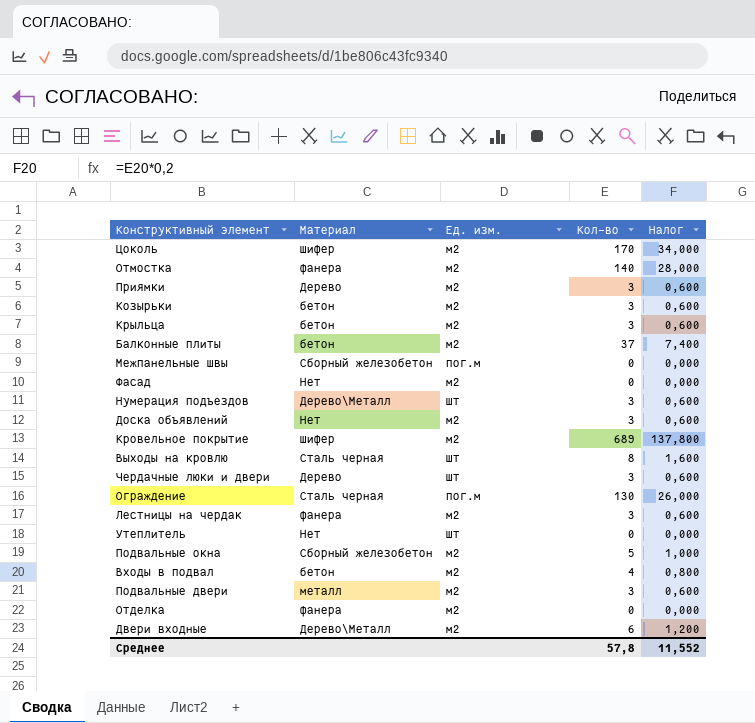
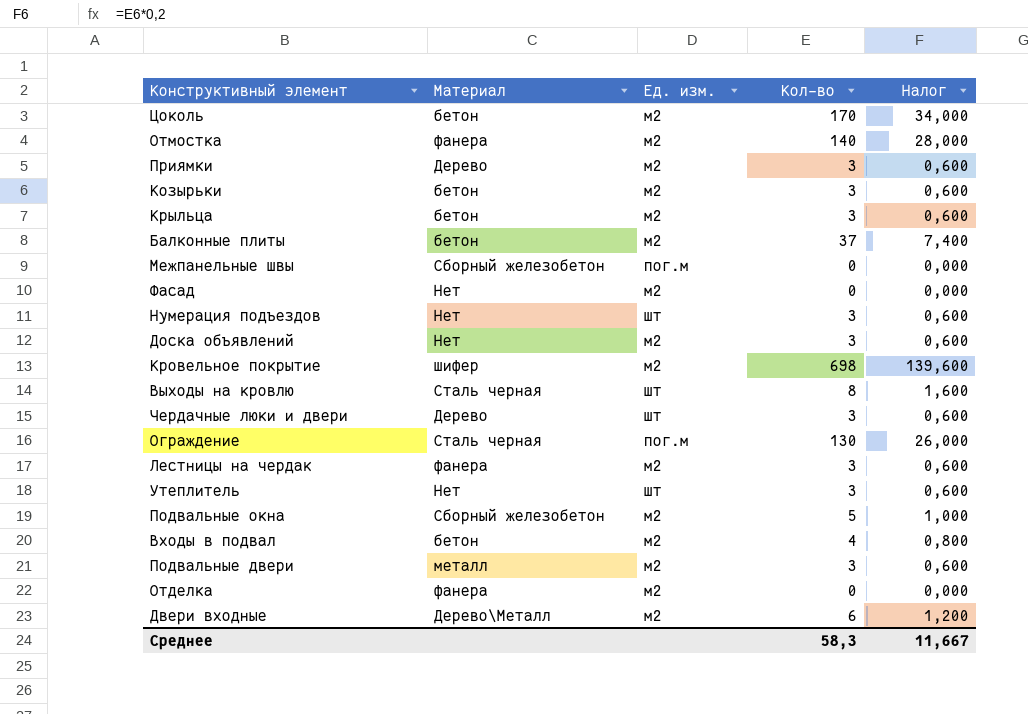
Цоколь | Материал: шифер -> бетон
Нумерация подъездов | Материал: Дерево\Металл -> Нет
Кровельное покрытие | Кол-во: 689 -> 698
Кровельное покрытие | Налог: 137,800 -> 139,600
Утеплитель | Кол-во: 0 -> 3
Утеплитель | Налог: 0,000 -> 0,600
Среднее | Кол-во: 57,8 -> 58,3
Среднее | Налог: 11,552 -> 11,667

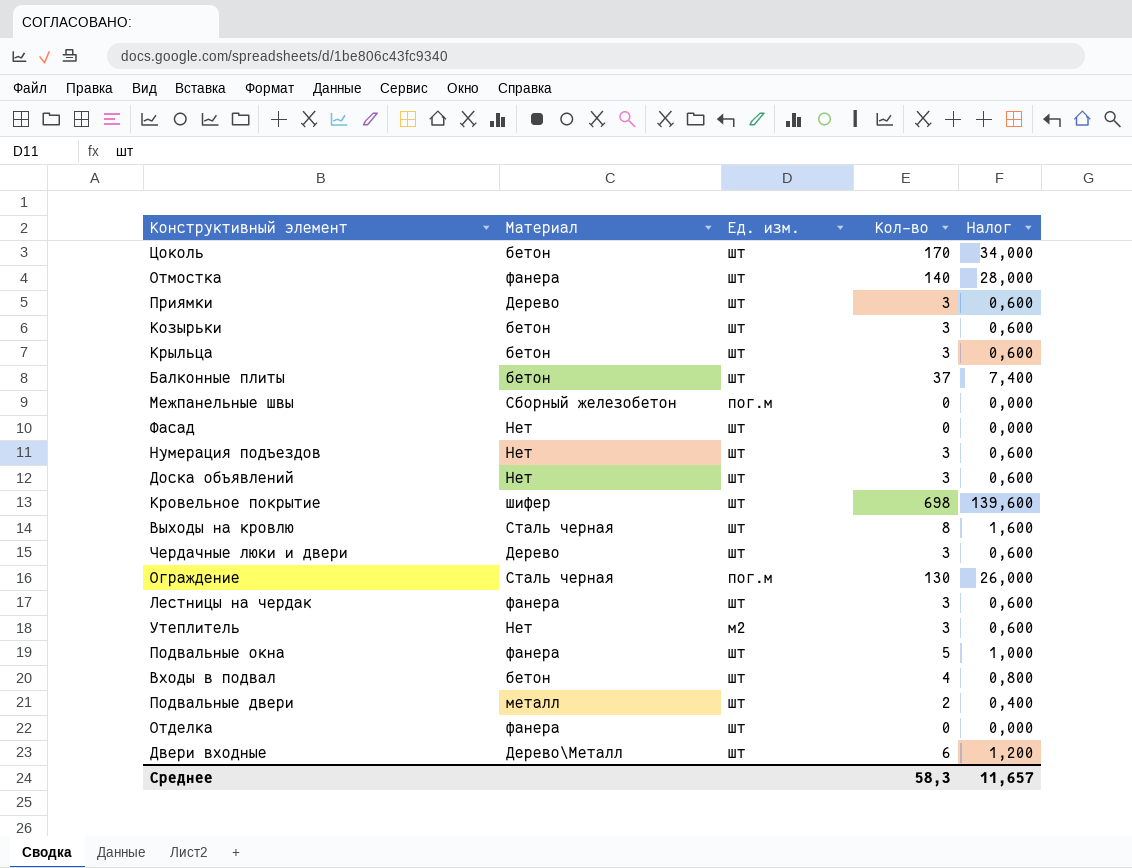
Цоколь | Ед. изм.: м2 -> шт
Отмостка | Ед. изм.: м2 -> шт
Приямки | Ед. изм.: м2 -> шт
Козырьки | Ед. изм.: м2 -> шт
Крыльца | Ед. изм.: м2 -> шт
Балконные плиты | Ед. изм.: м2 -> шт
Фасад | Ед. изм.: м2 -> шт
Доска объявлений | Ед. изм.: м2 -> шт
Кровельное покрытие | Ед. изм.: м2 -> шт
Лестницы на чердак | Ед. изм.: м2 -> шт
Утеплитель | Ед. изм.: шт -> м2
Подвальные окна | Материал: Сборный железобетон -> фанера
Подвальные окна | Ед. изм.: м2 -> шт
Входы в подвал | Ед. изм.: м2 -> шт
Подвальные двери | Ед. изм.: м2 -> шт
Подвальные двери | Кол-во: 3 -> 2
Подвальные двери | Налог: 0,600 -> 0,400
Отделка | Ед. изм.: м2 -> шт
Двери входные | Ед. изм.: м2 -> шт
Среднее | Налог: 11,667 -> 11,657

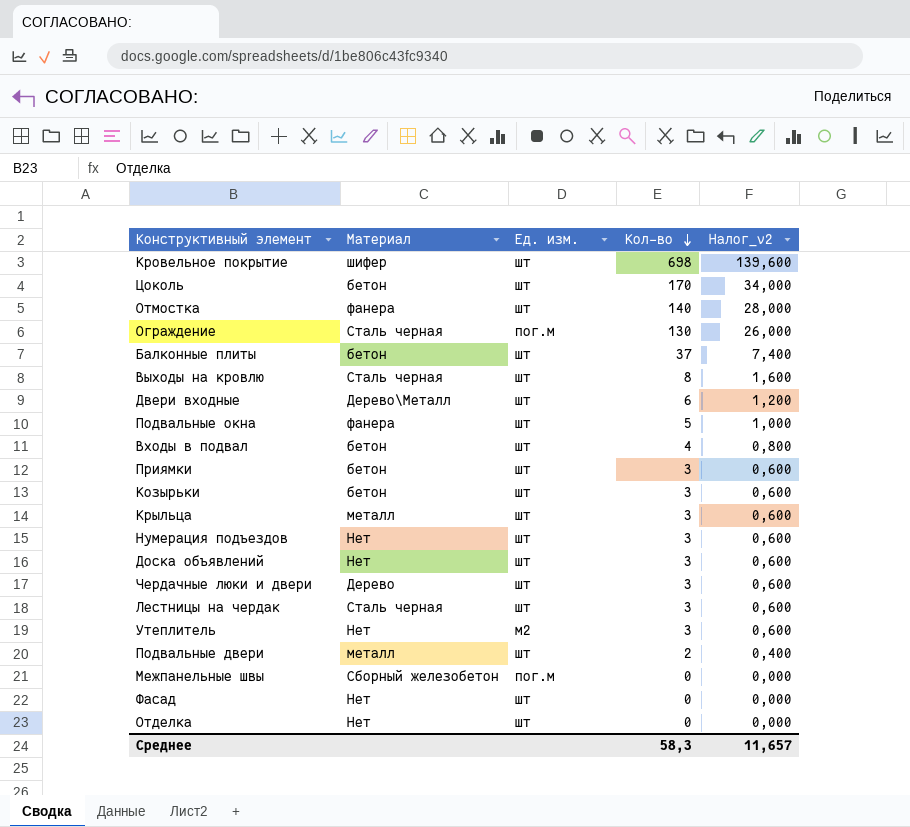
row order: none -> Кол-во descending
column name: Налог -> Налог_v2
Приямки | Материал: Дерево -> бетон
Крыльца | Материал: бетон -> металл
Лестницы на чердак | Материал: фанера -> Сталь черная
Отделка | Материал: фанера -> Нет

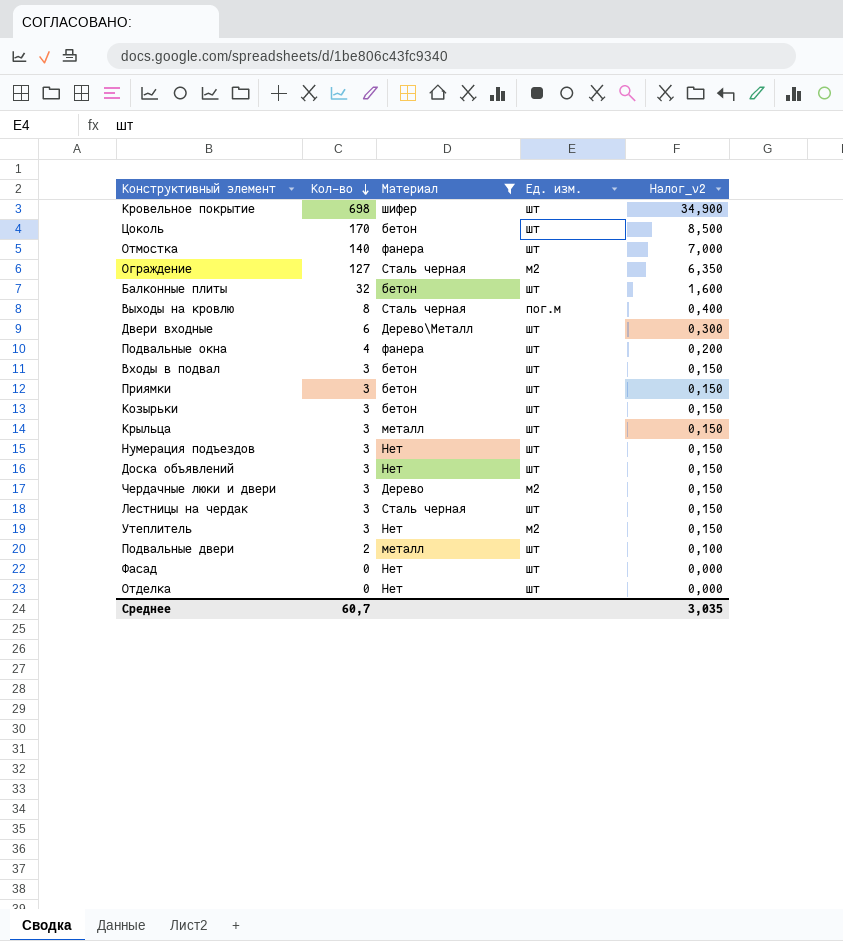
filter: none -> Материал != Сборный железобетон
column Кол-во | position: 4 -> 2
column Налог_v2 | formula: [Кол-во] * 0,2 -> [Кол-во] * 0,05
Ограждение | Кол-во: 130 -> 127
Ограждение | Ед. изм.: пог.м -> м2
Балконные плиты | Кол-во: 37 -> 32
Выходы на кровлю | Ед. изм.: шт -> пог.м
Подвальные окна | Кол-во: 5 -> 4
Входы в подвал | Кол-во: 4 -> 3
Чердачные люки и двери | Ед. изм.: шт -> м2
Среднее | Кол-во: 58,3 -> 60,7
Среднее | Налог_v2: 11,657 -> 3,035

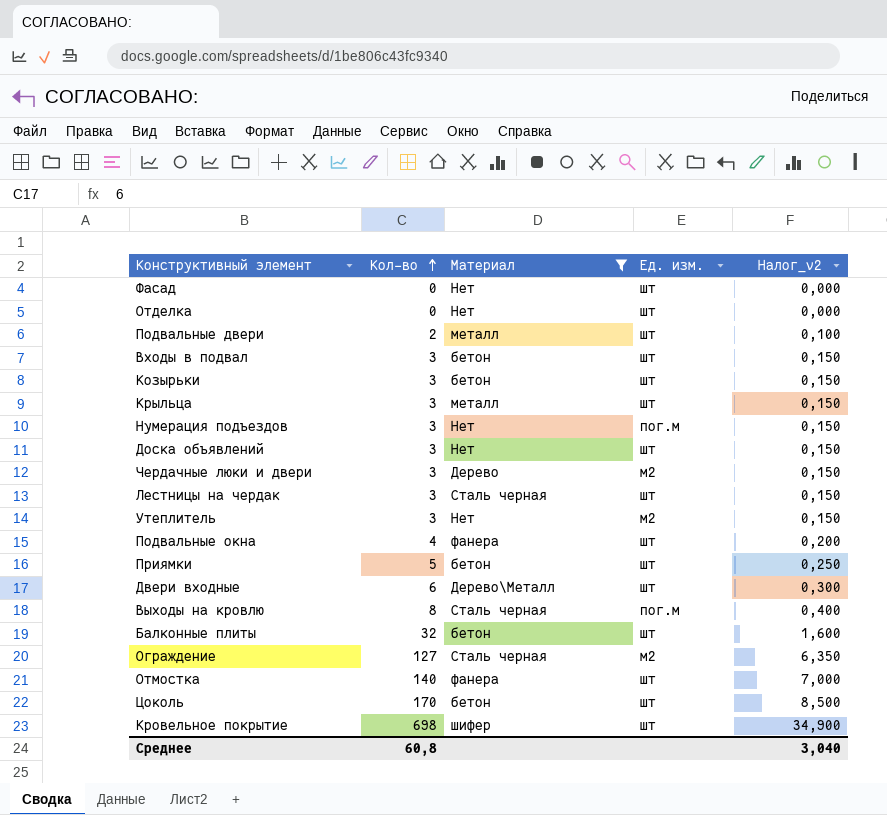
row order: Кол-во descending -> Кол-во ascending
Нумерация подъездов | Ед. изм.: шт -> пог.м
Приямки | Кол-во: 3 -> 5
Приямки | Налог_v2: 0,150 -> 0,250
Среднее | Кол-во: 60,7 -> 60,8
Среднее | Налог_v2: 3,035 -> 3,040

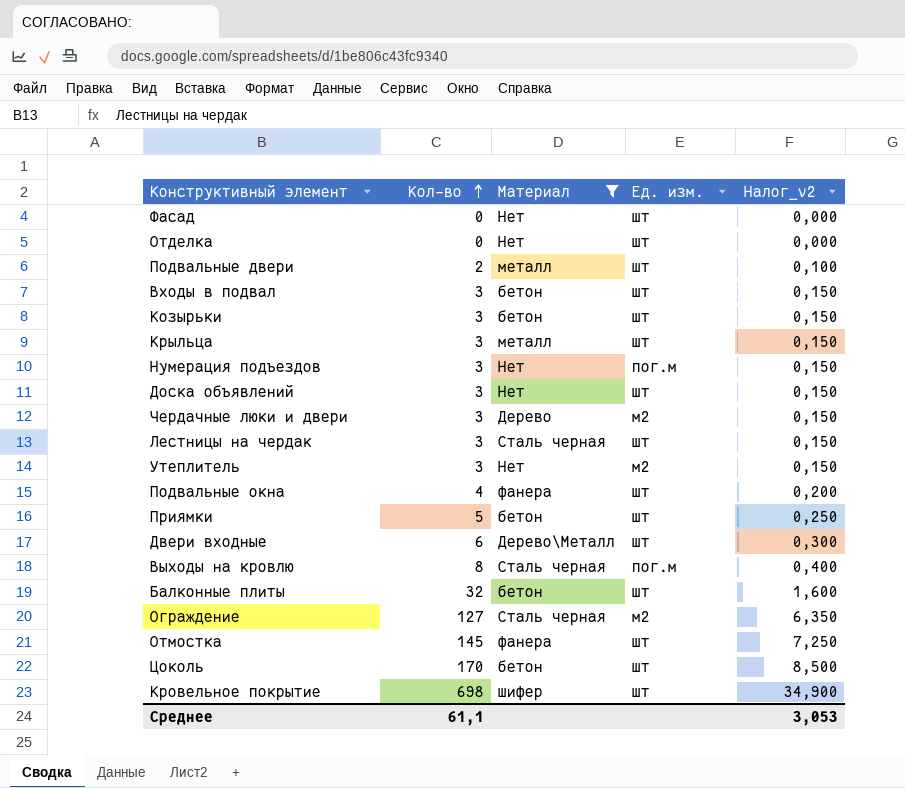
Отмостка | Кол-во: 140 -> 145
Отмостка | Налог_v2: 7,000 -> 7,250
Среднее | Кол-во: 60,8 -> 61,1
Среднее | Налог_v2: 3,040 -> 3,053

